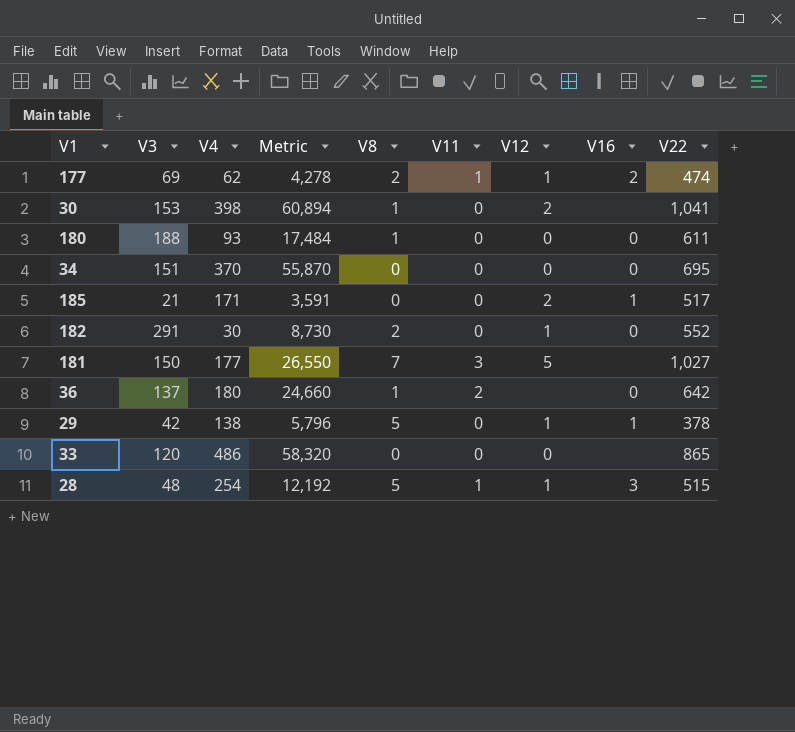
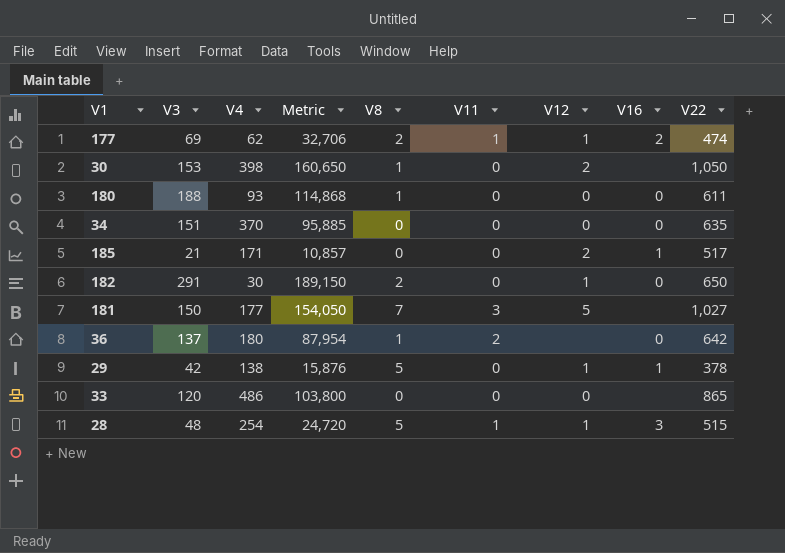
column Metric | formula: [V3] * [V4] -> [V3] * [V22]
30 | V22: 1,041 -> 1,050
34 | V22: 695 -> 635
182 | V22: 552 -> 650

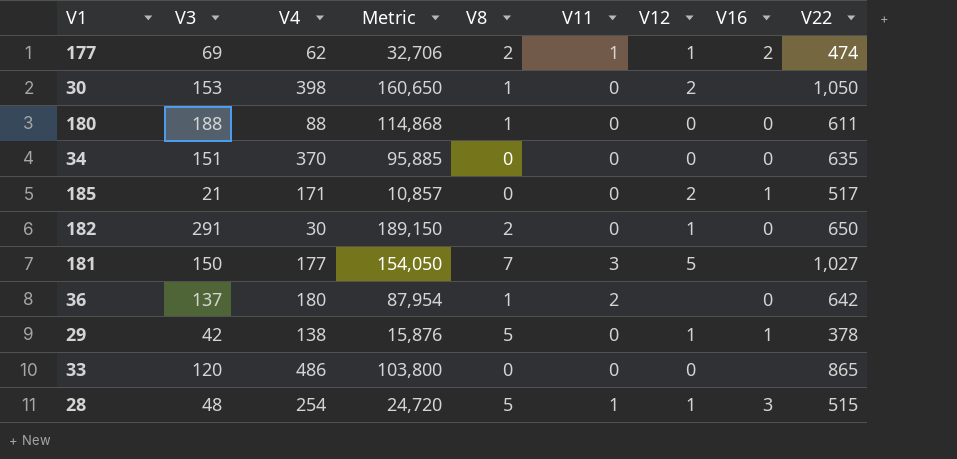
180 | V4: 93 -> 88

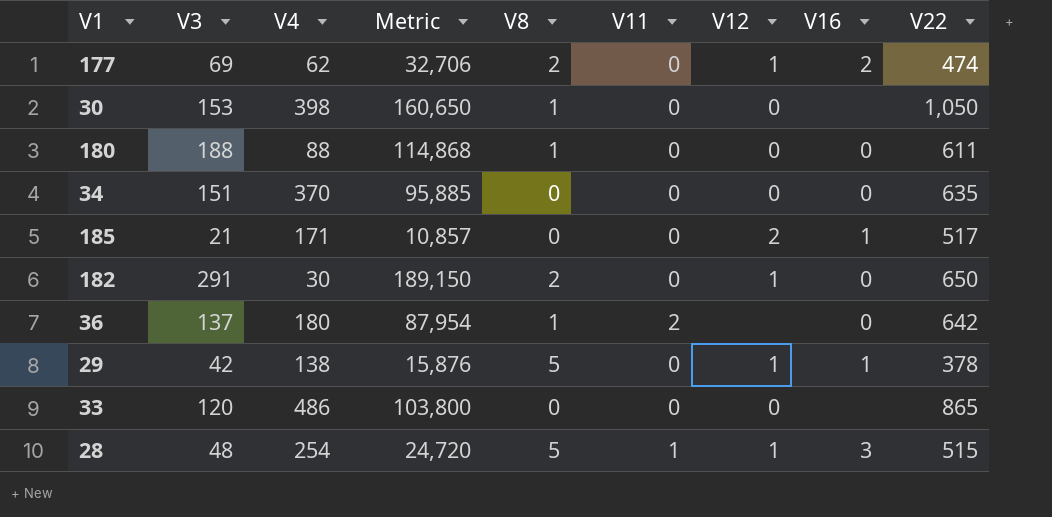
row 181: 150 | 177 | 154,050 | 7 | 3 | 5 | none | 1,027 -> none
177 | V11: 1 -> 0
30 | V12: 2 -> 0

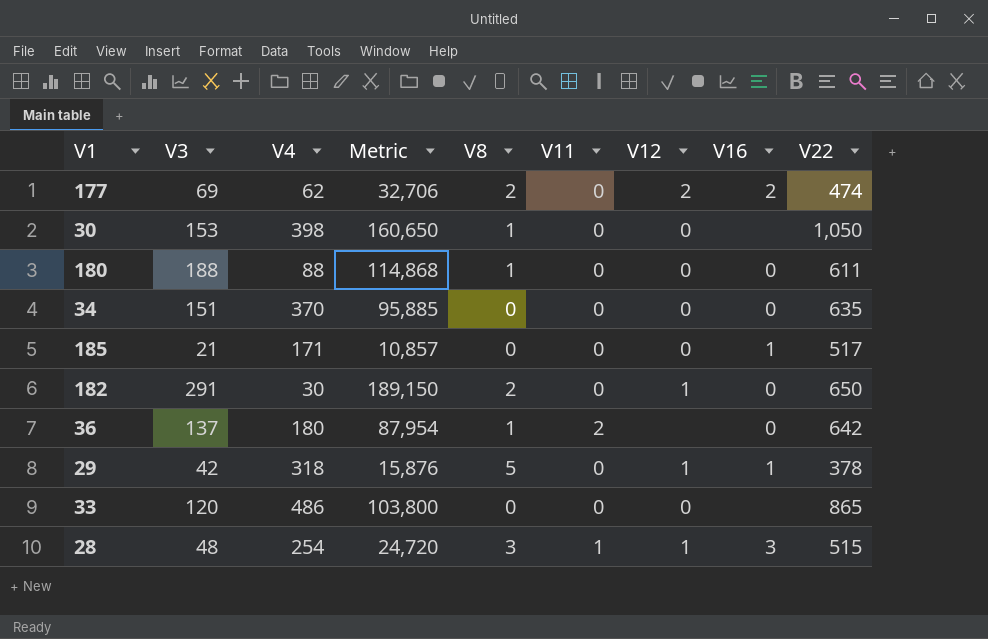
177 | V12: 1 -> 2
185 | V12: 2 -> 0
29 | V4: 138 -> 318
28 | V8: 5 -> 3

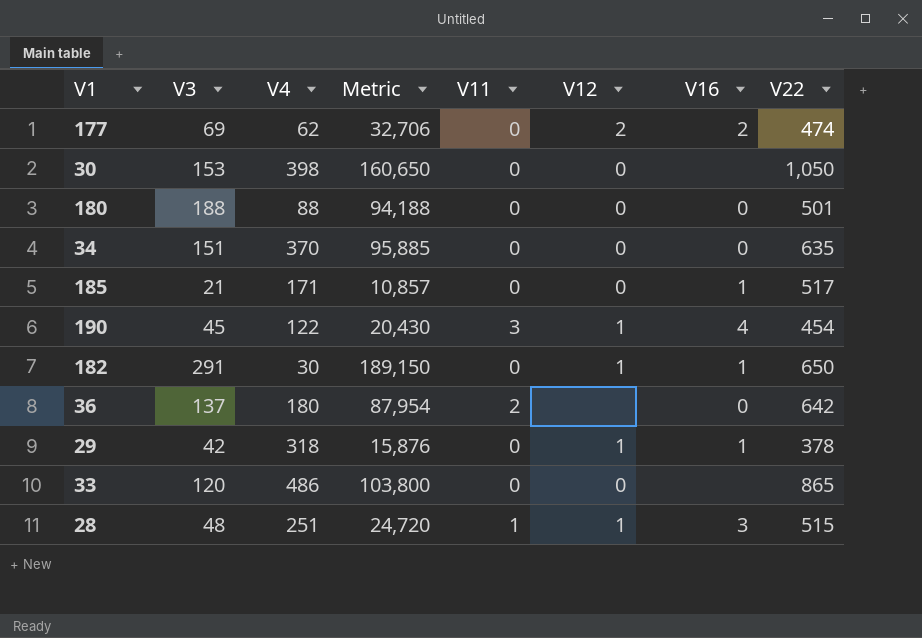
column V8 | position: 5 -> none
180 | Metric: 114,868 -> 94,188
180 | V22: 611 -> 501
row 190: none -> 45 | 122 | 20,430 | 3 | 1 | 4 | 454
182 | V16: 0 -> 1
28 | V4: 254 -> 251

